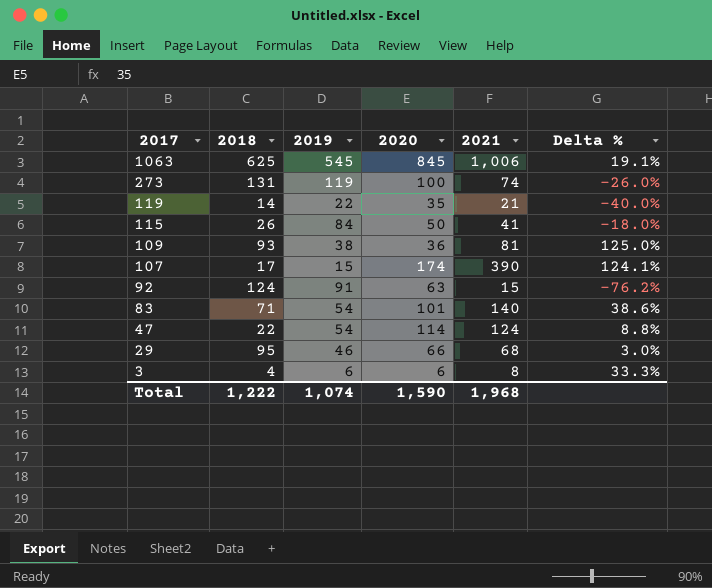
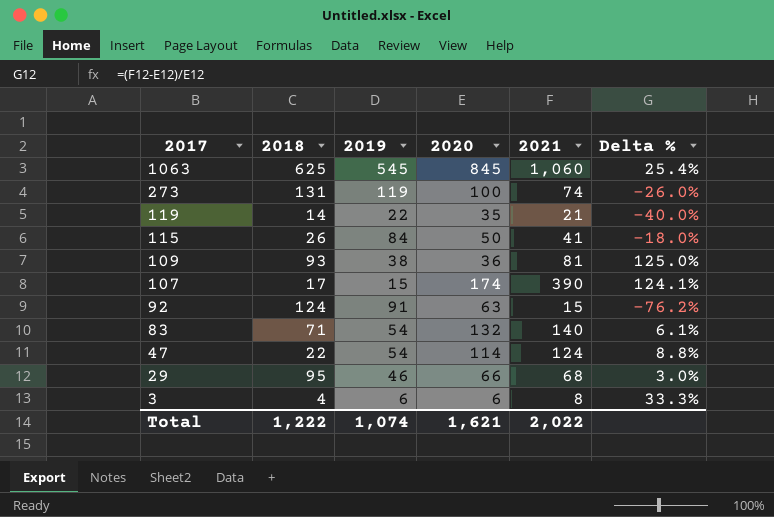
1063 | 2021: 1,006 -> 1,060
1063 | Delta %: 19.1% -> 25.4%
83 | 2020: 101 -> 132
83 | Delta %: 38.6% -> 6.1%
Total | 2020: 1,590 -> 1,621
Total | 2021: 1,968 -> 2,022

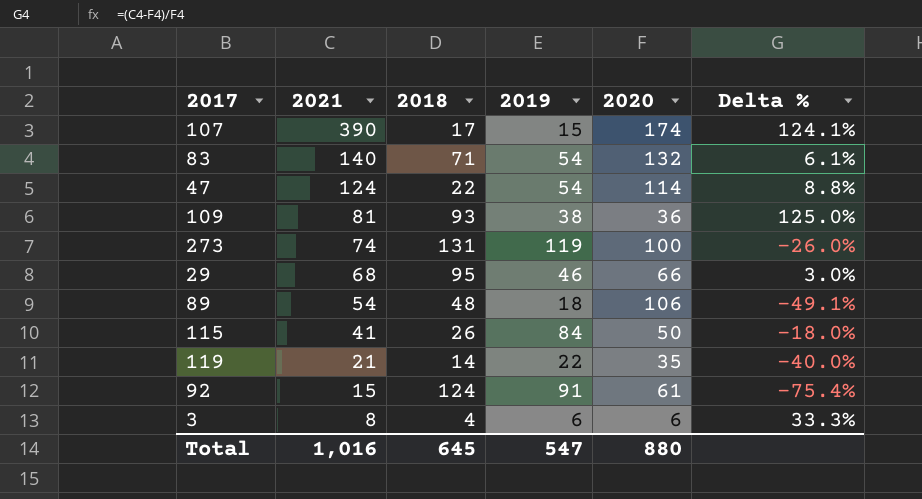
row order: 2017 descending -> 2021 descending
column 2021 | position: 5 -> 2
row 1063: 625 | 545 | 845 | 1,060 | 25.4% -> none
row 89: none -> 54 | 48 | 18 | 106 | -49.1%
92 | 2020: 63 -> 61
92 | Delta %: -76.2% -> -75.4%
Total | 2021: 2,022 -> 1,016
Total | 2018: 1,222 -> 645
Total | 2019: 1,074 -> 547
Total | 2020: 1,621 -> 880

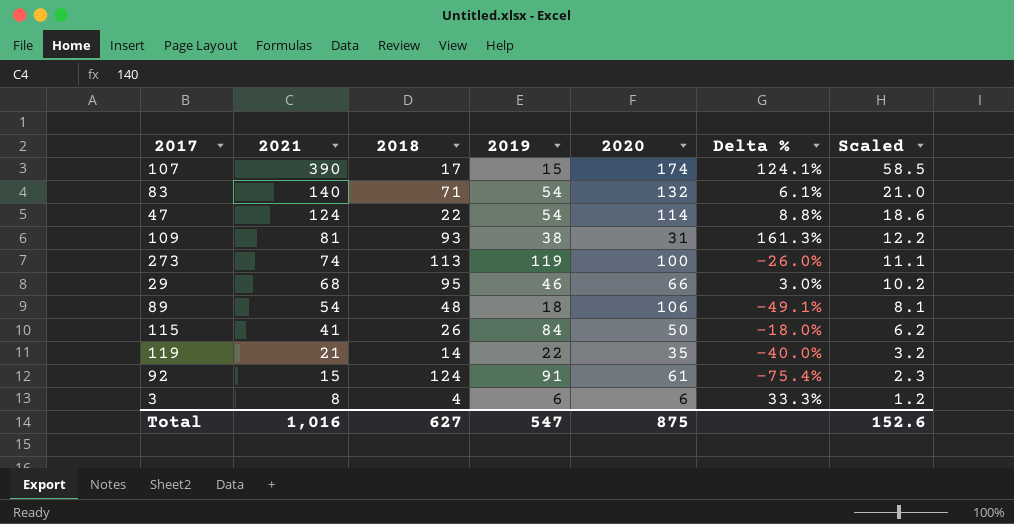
column Scaled | formula: none -> [2021] * 0.15
109 | 2020: 36 -> 31
109 | Delta %: 125.0% -> 161.3%
273 | 2018: 131 -> 113
Total | 2018: 645 -> 627
Total | 2020: 880 -> 875

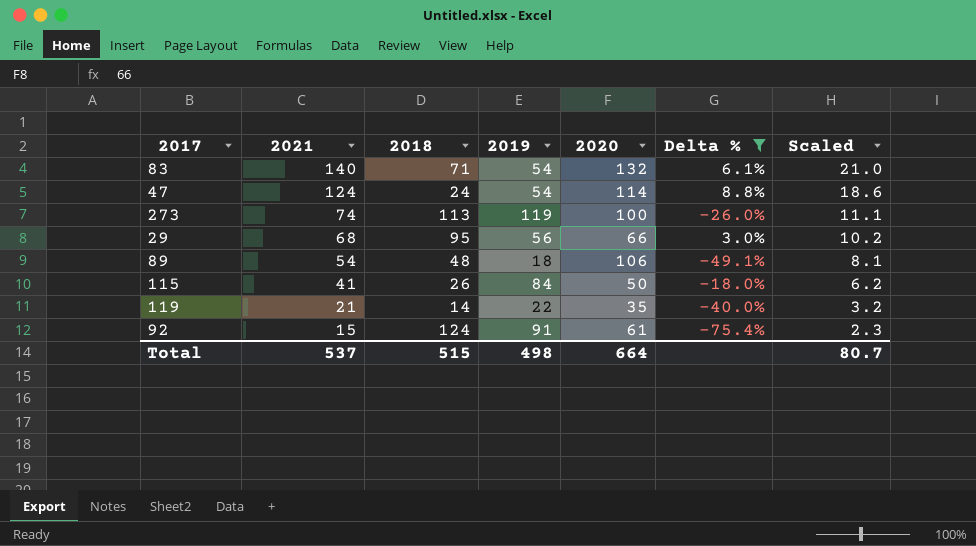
filter: none -> Delta % <= 8.8%
47 | 2018: 22 -> 24
29 | 2019: 46 -> 56
Total | 2021: 1,016 -> 537
Total | 2018: 627 -> 515
Total | 2019: 547 -> 498
Total | 2020: 875 -> 664
Total | Scaled: 152.6 -> 80.7

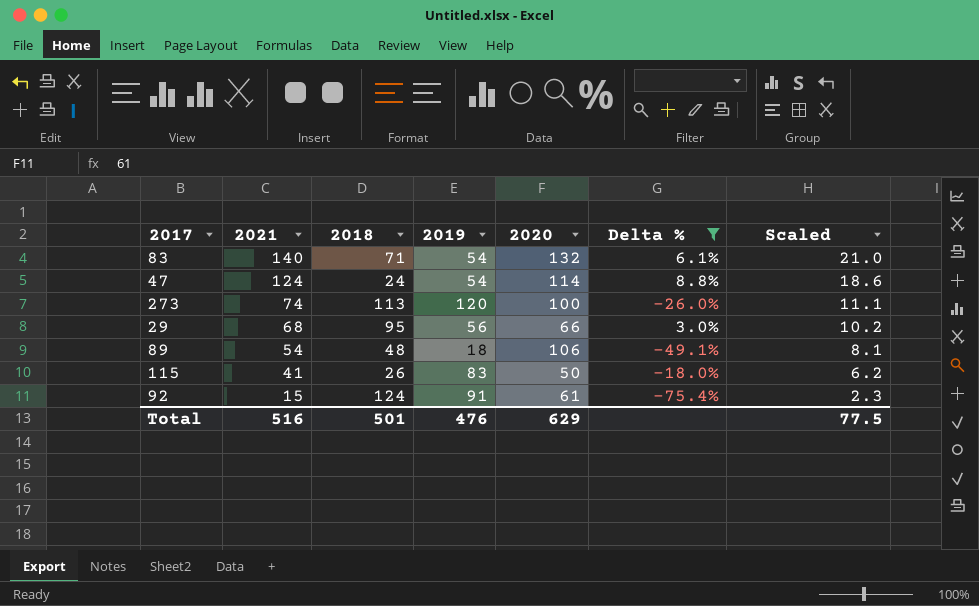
row 119: 21 | 14 | 22 | 35 | -40.0% | 3.2 -> none
273 | 2019: 119 -> 120
115 | 2019: 84 -> 83
Total | 2021: 537 -> 516
Total | 2018: 515 -> 501
Total | 2019: 498 -> 476
Total | 2020: 664 -> 629
Total | Scaled: 80.7 -> 77.5

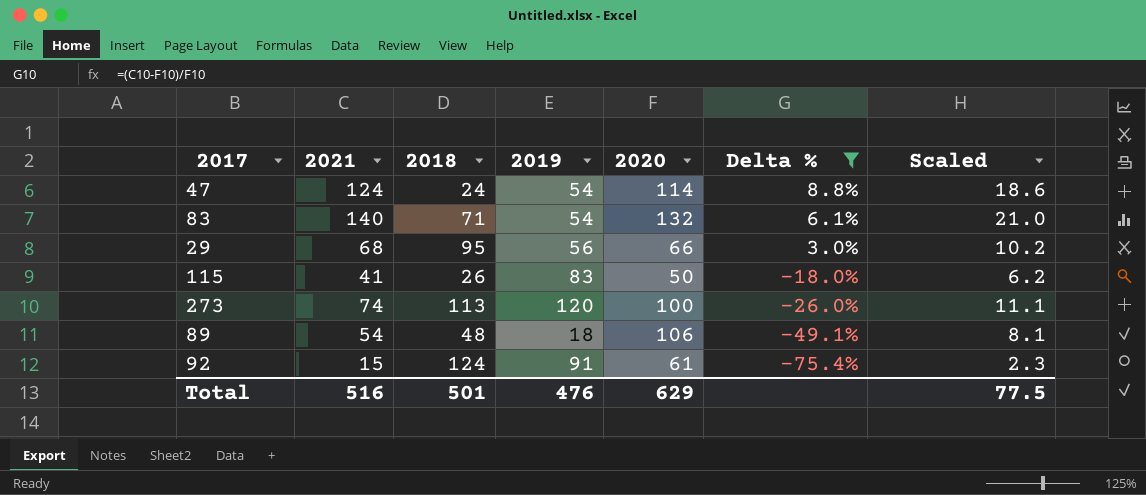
row order: 2021 descending -> Delta % descending

